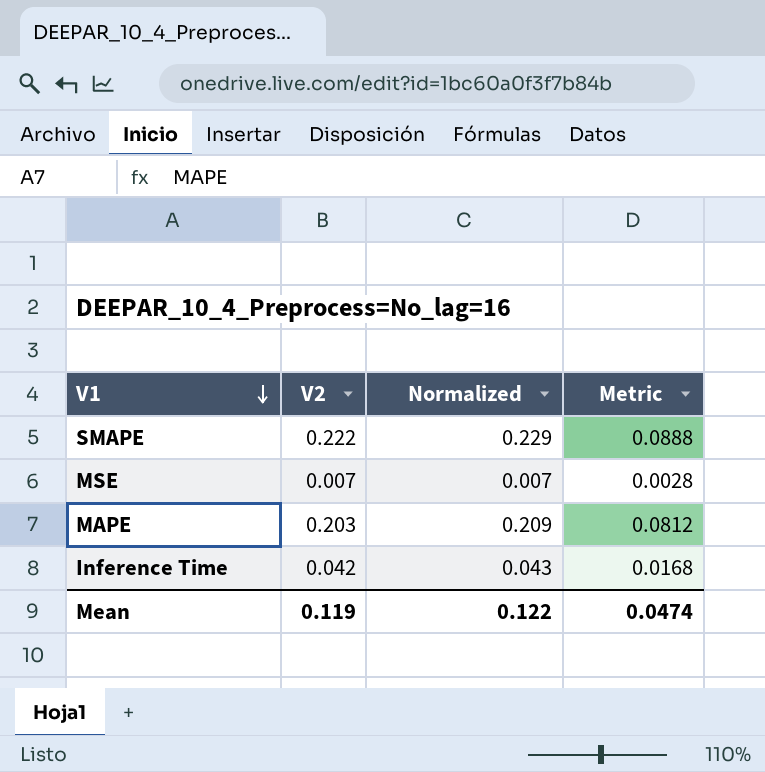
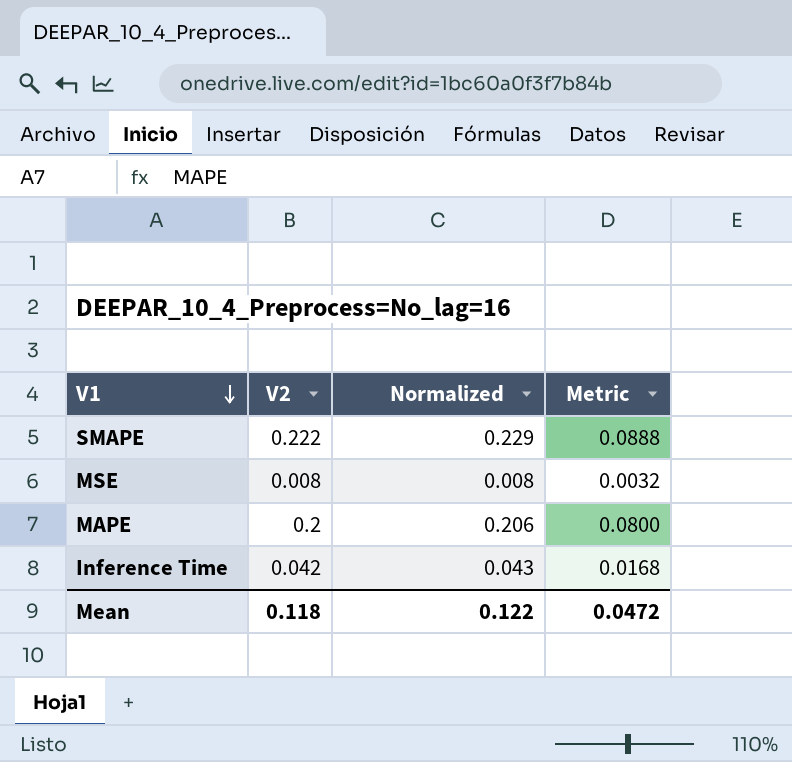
MSE | V2: 0.007 -> 0.008
MSE | Normalized: 0.007 -> 0.008
MSE | Metric: 0.0028 -> 0.0032
MAPE | V2: 0.203 -> 0.2
MAPE | Normalized: 0.209 -> 0.206
MAPE | Metric: 0.0812 -> 0.0800
Mean | V2: 0.119 -> 0.118
Mean | Metric: 0.0474 -> 0.0472

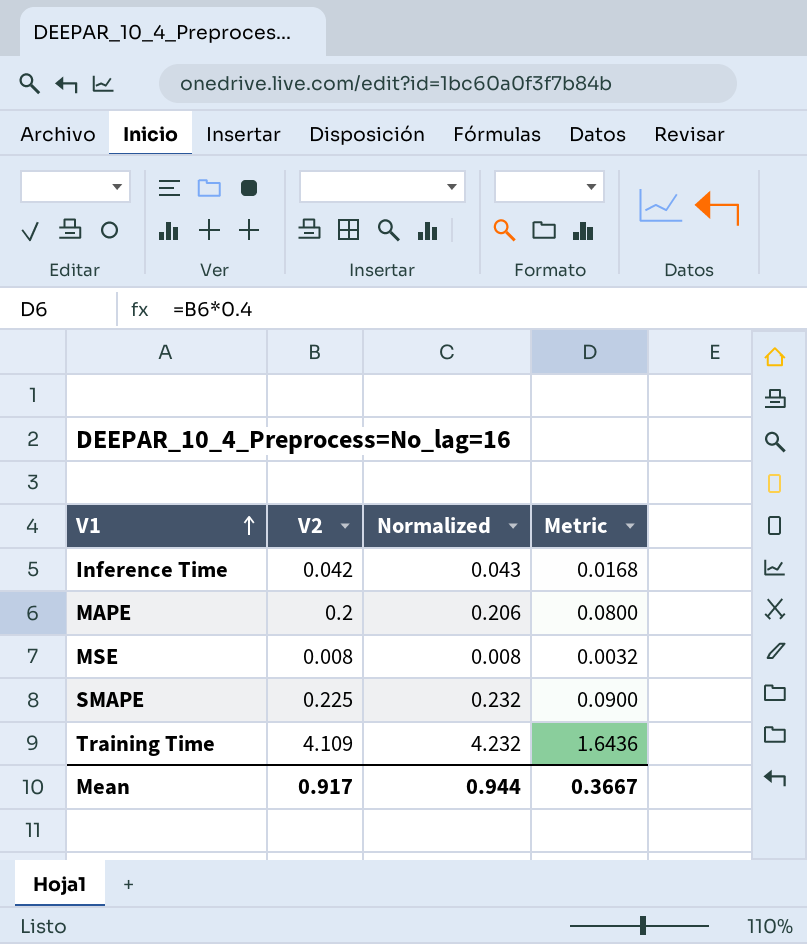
row order: V1 descending -> V1 ascending
SMAPE | V2: 0.222 -> 0.225
SMAPE | Normalized: 0.229 -> 0.232
SMAPE | Metric: 0.0888 -> 0.0900
row Training Time: none -> 4.109 | 4.232 | 1.6436
Mean | V2: 0.118 -> 0.917
Mean | Normalized: 0.122 -> 0.944
Mean | Metric: 0.0472 -> 0.3667

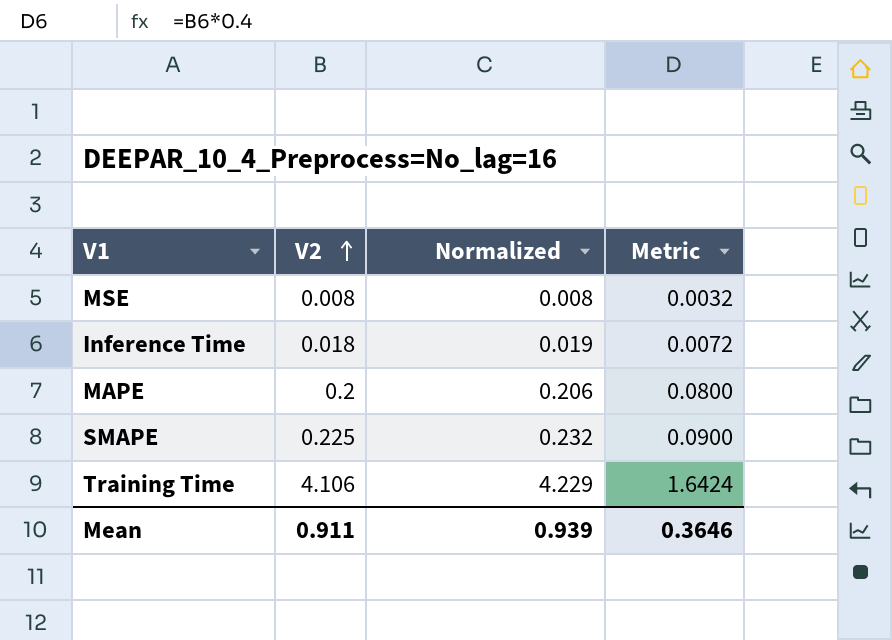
row order: V1 ascending -> V2 ascending
Inference Time | V2: 0.042 -> 0.018
Inference Time | Normalized: 0.043 -> 0.019
Inference Time | Metric: 0.0168 -> 0.0072
Training Time | V2: 4.109 -> 4.106
Training Time | Normalized: 4.232 -> 4.229
Training Time | Metric: 1.6436 -> 1.6424
Mean | V2: 0.917 -> 0.911
Mean | Normalized: 0.944 -> 0.939
Mean | Metric: 0.3667 -> 0.3646

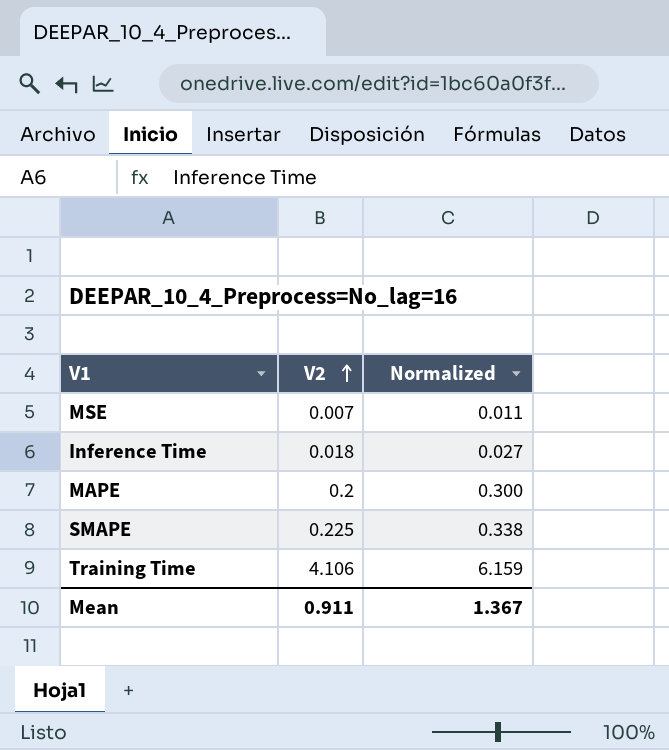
column Metric | formula: [V2] * 0.4 -> none
column Normalized | formula: [V2] * 1.03 -> [V2] * 1.5
MSE | V2: 0.008 -> 0.007
Mean | Normalized: 0.939 -> 1.367

